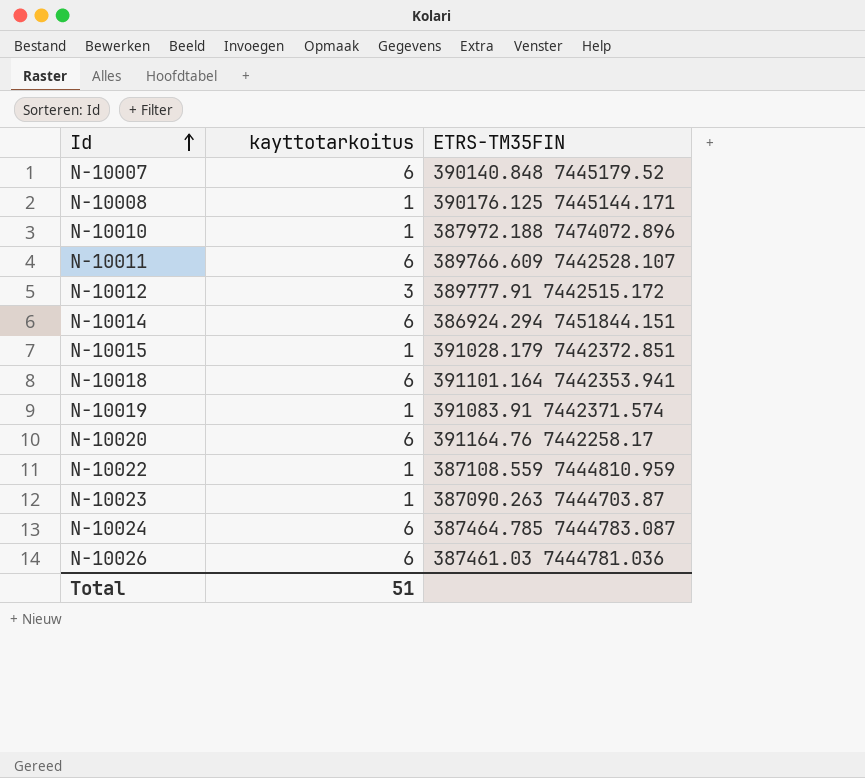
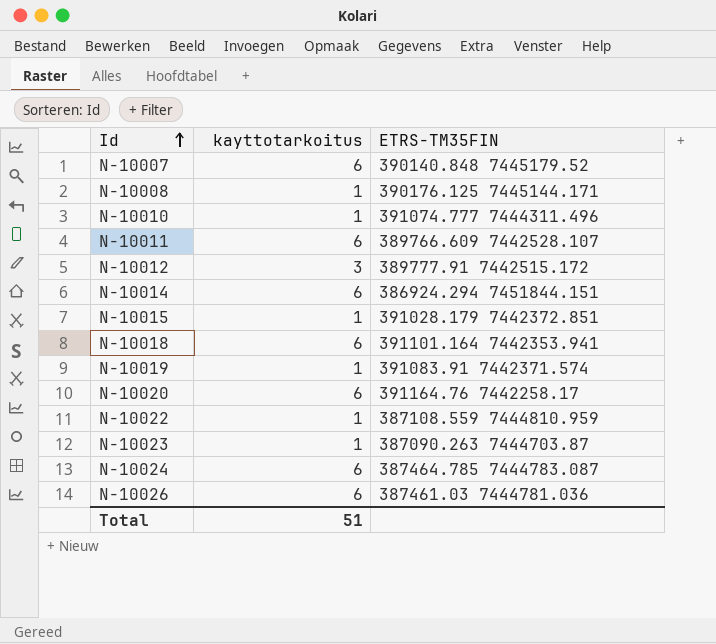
N-10010 | ETRS-TM35FIN: 387972.188 7474072.896 -> 391074.777 7444311.496

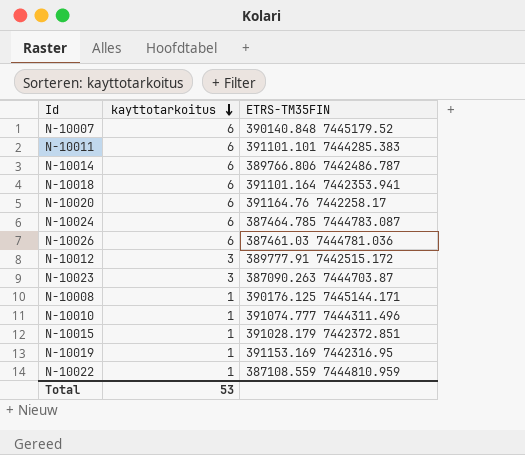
row order: Id ascending -> kayttotarkoitus descending
N-10011 | ETRS-TM35FIN: 389766.609 7442528.107 -> 391101.101 7444285.383
N-10014 | ETRS-TM35FIN: 386924.294 7451844.151 -> 389766.806 7442486.787
N-10023 | kayttotarkoitus: 1 -> 3
N-10019 | ETRS-TM35FIN: 391083.91 7442371.574 -> 391153.169 7442316.95
Total | kayttotarkoitus: 51 -> 53

